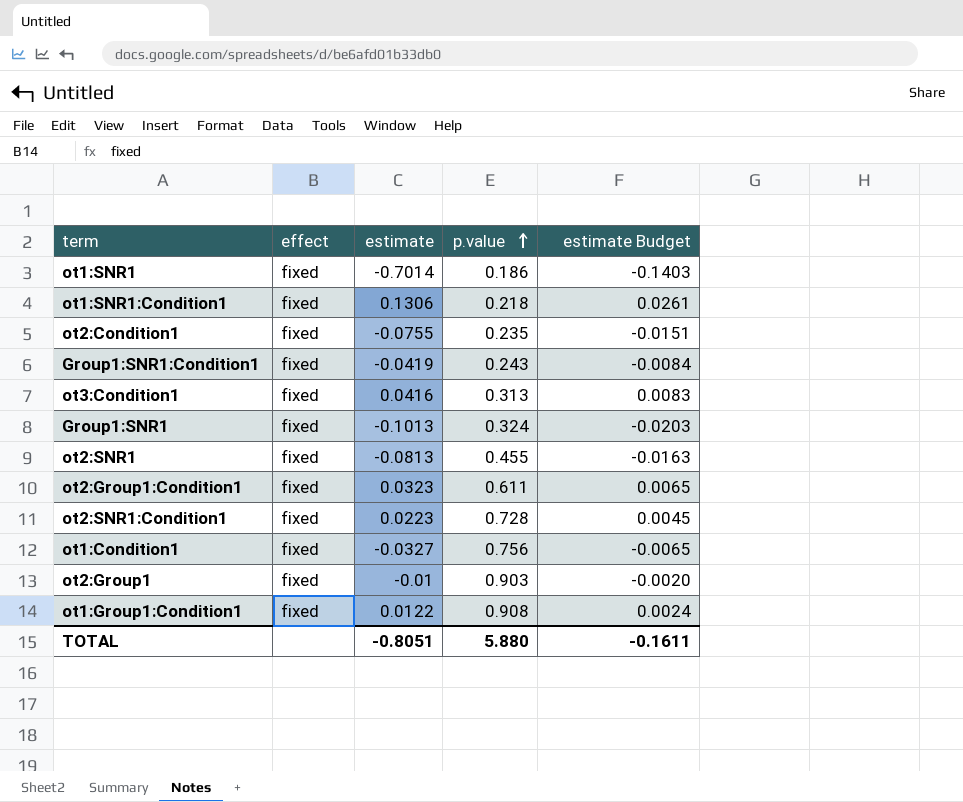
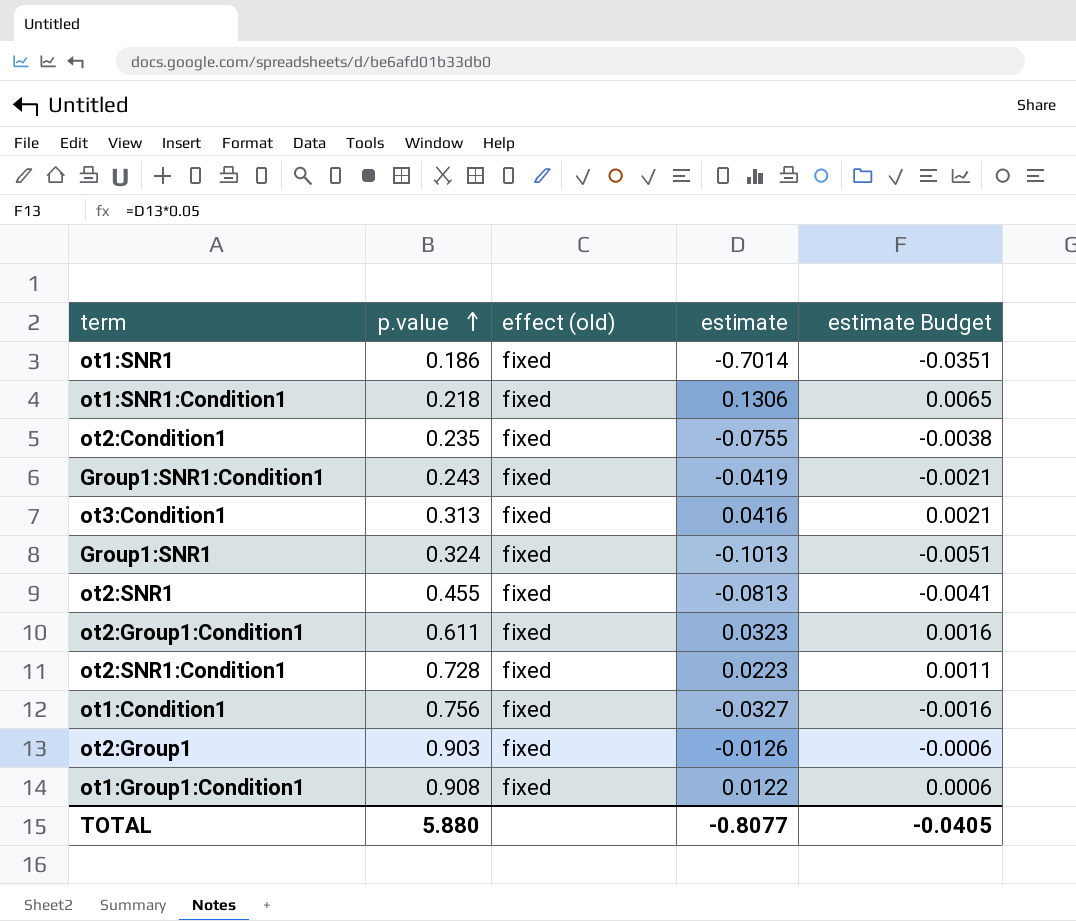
column p.value | position: 4 -> 2
column name: effect -> effect (old)
column estimate Budget | formula: [estimate] * 0.2 -> [estimate] * 0.05
ot2:Group1 | estimate: -0.01 -> -0.0126
TOTAL | estimate: -0.8051 -> -0.8077
TOTAL | estimate Budget: -0.1611 -> -0.0405

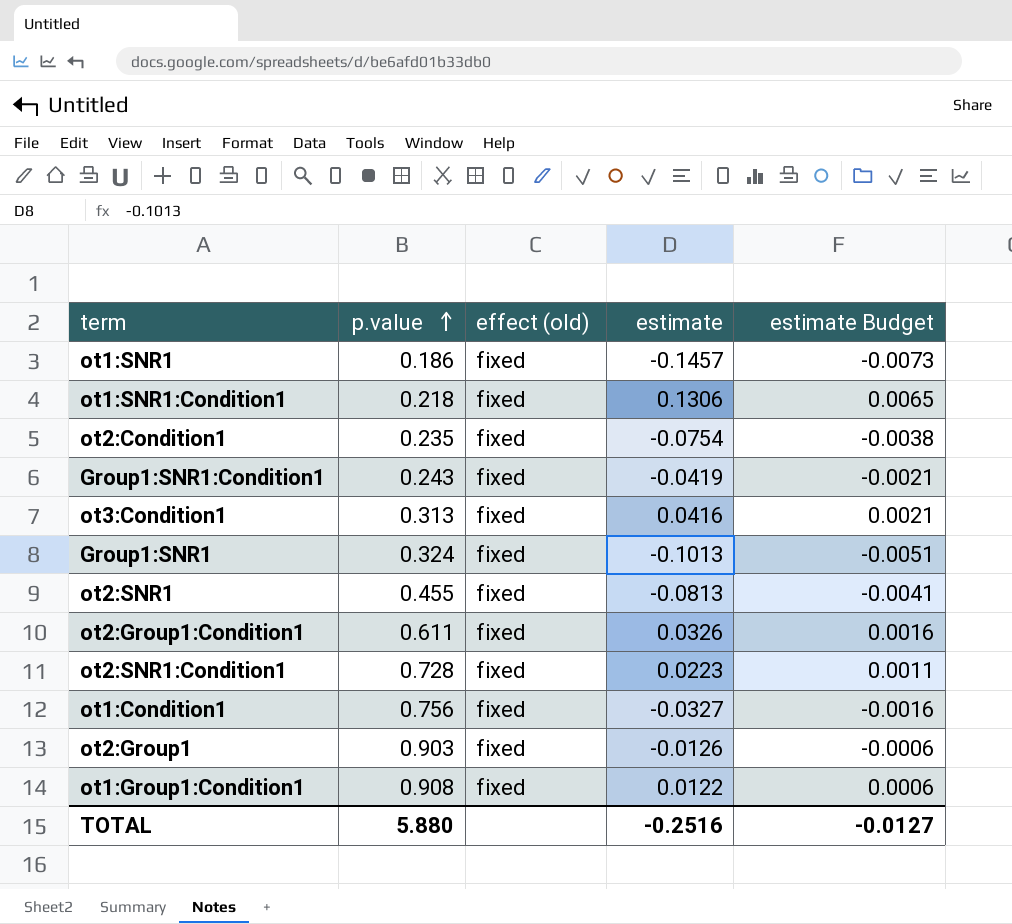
ot1:SNR1 | estimate: -0.7014 -> -0.1457
ot1:SNR1 | estimate Budget: -0.0351 -> -0.0073
ot2:Condition1 | estimate: -0.0755 -> -0.0754
ot2:Group1:Condition1 | estimate: 0.0323 -> 0.0326
TOTAL | estimate: -0.8077 -> -0.2516
TOTAL | estimate Budget: -0.0405 -> -0.0127

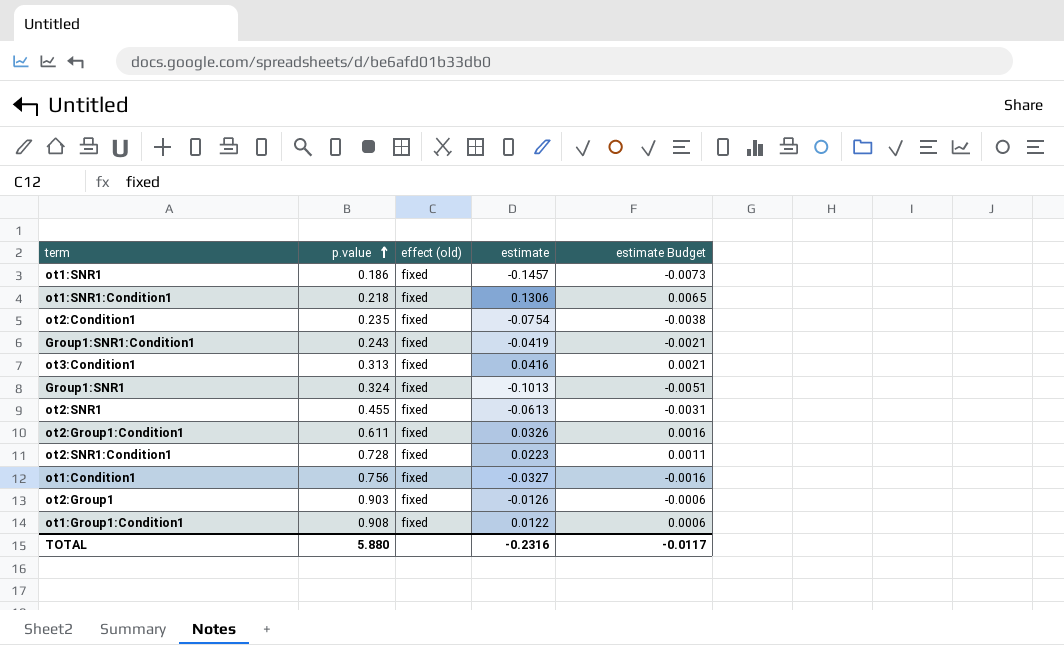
ot2:SNR1 | estimate: -0.0813 -> -0.0613
ot2:SNR1 | estimate Budget: -0.0041 -> -0.0031
TOTAL | estimate: -0.2516 -> -0.2316
TOTAL | estimate Budget: -0.0127 -> -0.0117

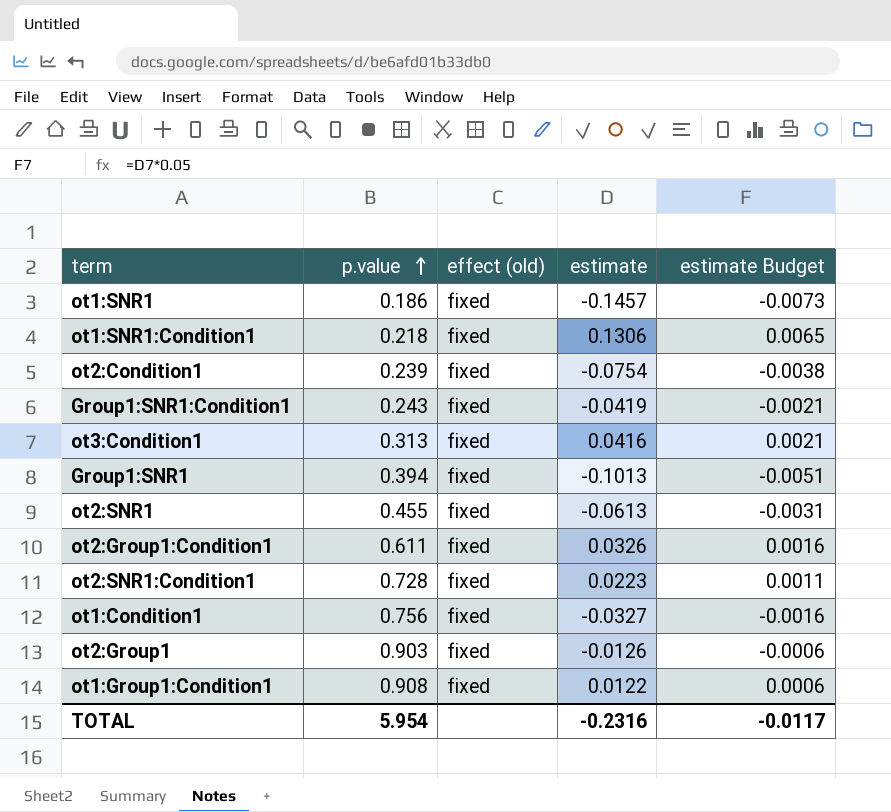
ot2:Condition1 | p.value: 0.235 -> 0.239
Group1:SNR1 | p.value: 0.324 -> 0.394
TOTAL | p.value: 5.880 -> 5.954

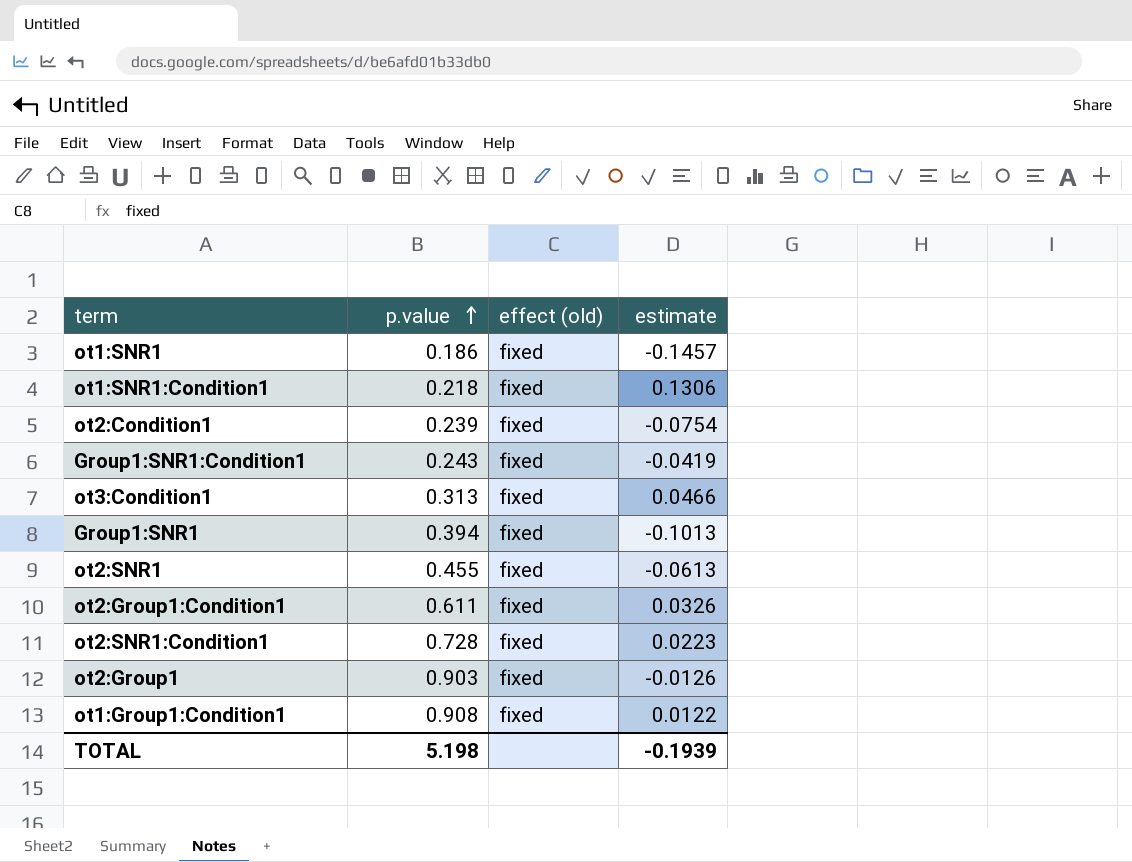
column estimate Budget | formula: [estimate] * 0.05 -> none
row ot1:Condition1: 0.756 | fixed | -0.0327 | -0.0016 -> none
ot3:Condition1 | estimate: 0.0416 -> 0.0466
TOTAL | p.value: 5.954 -> 5.198
TOTAL | estimate: -0.2316 -> -0.1939

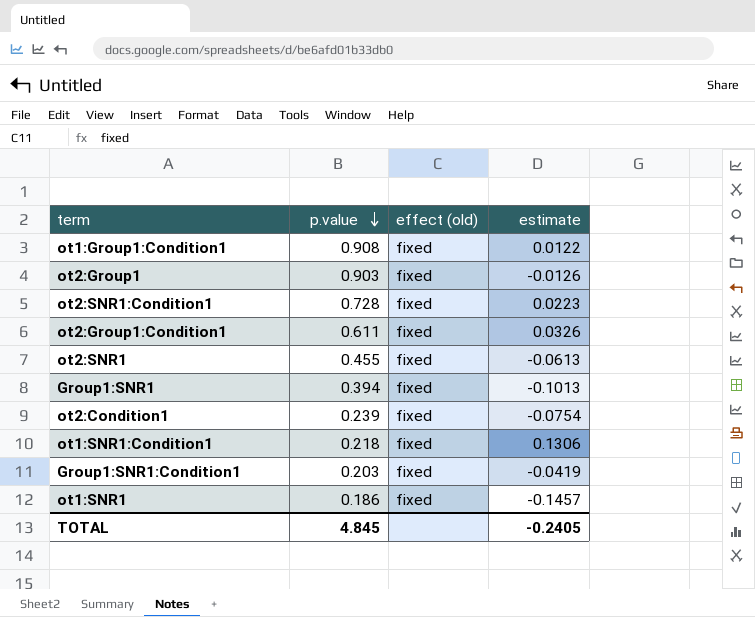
row order: p.value ascending -> p.value descending
row ot3:Condition1: 0.313 | fixed | 0.0466 -> none
Group1:SNR1:Condition1 | p.value: 0.243 -> 0.203
TOTAL | p.value: 5.198 -> 4.845
TOTAL | estimate: -0.1939 -> -0.2405

